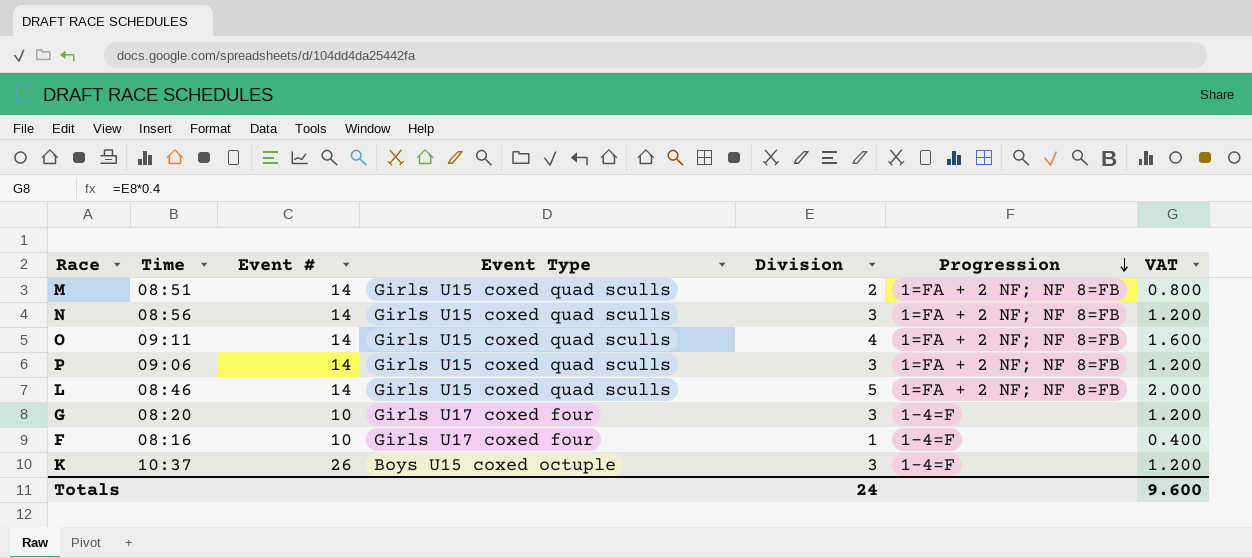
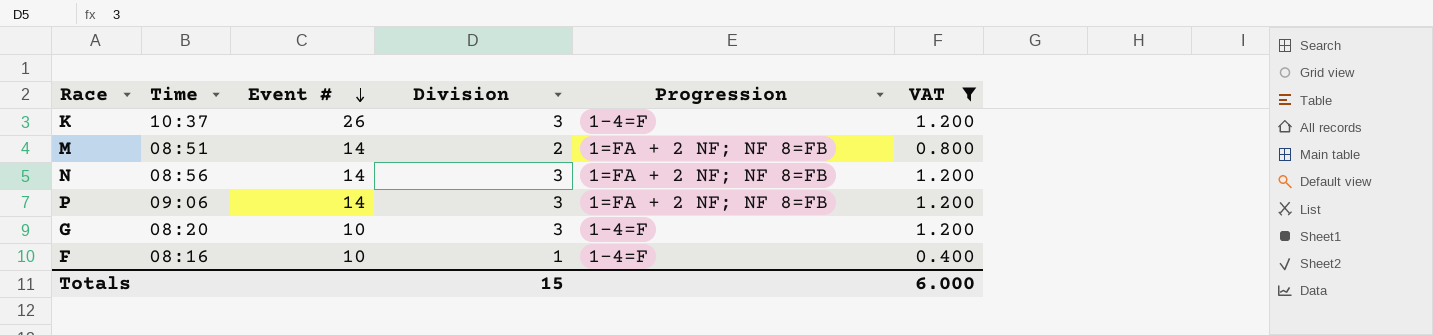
filter: none -> VAT <= 1.200
row order: Progression descending -> Event # descending
column Event Type | position: 4 -> none
Totals | Division: 24 -> 15
Totals | VAT: 9.600 -> 6.000

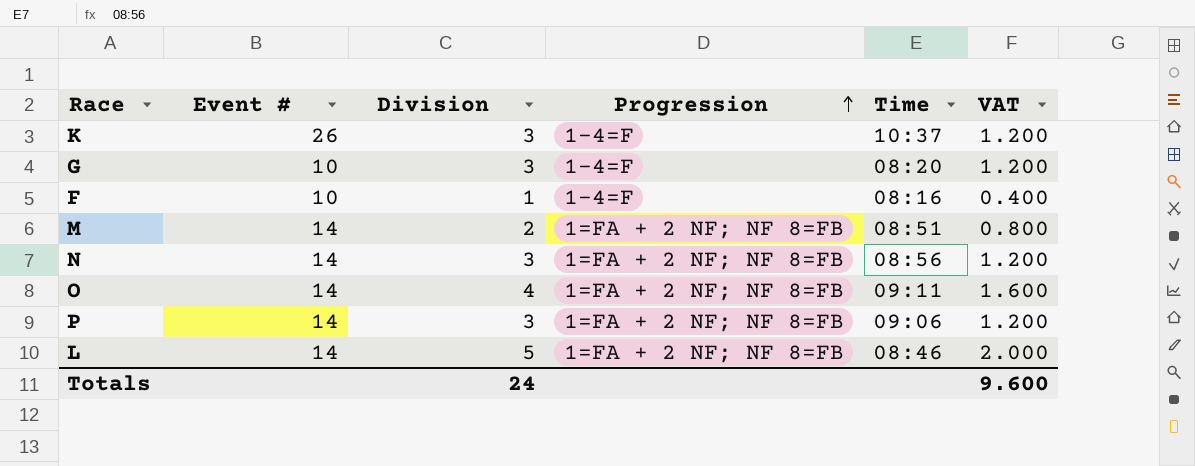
filter: VAT <= 1.200 -> none
row order: Event # descending -> Progression ascending
column Time | position: 2 -> 5
Totals | Division: 15 -> 24
Totals | VAT: 6.000 -> 9.600

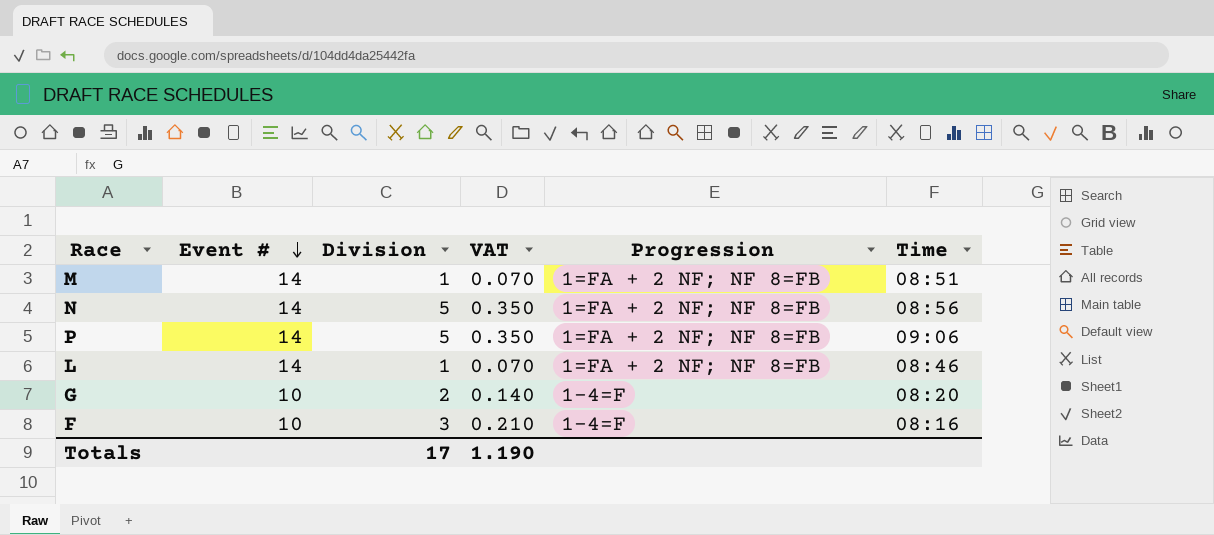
row order: Progression ascending -> Event # descending
column VAT | formula: [Division] * 0.4 -> [Division] * 0.07
column VAT | position: 6 -> 4
row K: 26 | 3 | 1-4=F | 10:37 | 1.200 -> none
row O: 14 | 4 | 1=FA + 2 NF; NF 8=FB | 09:11 | 1.600 -> none
M | Division: 2 -> 1
N | Division: 3 -> 5
P | Division: 3 -> 5
L | Division: 5 -> 1
G | Division: 3 -> 2
F | Division: 1 -> 3
Totals | Division: 24 -> 17
Totals | VAT: 9.600 -> 1.190

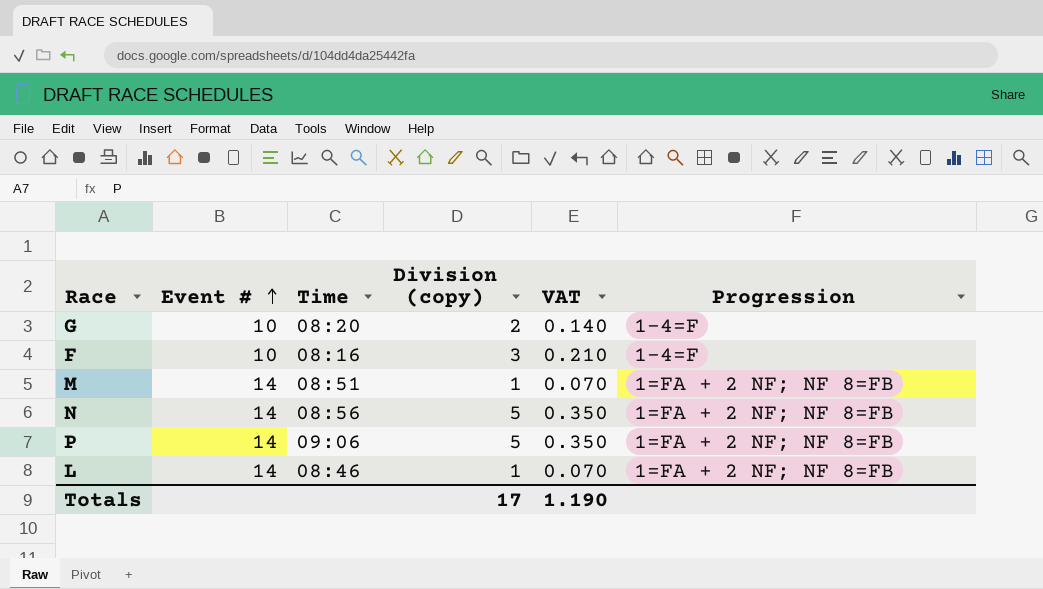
row order: Event # descending -> Event # ascending
column Time | position: 6 -> 3
column name: Division -> Division (copy)

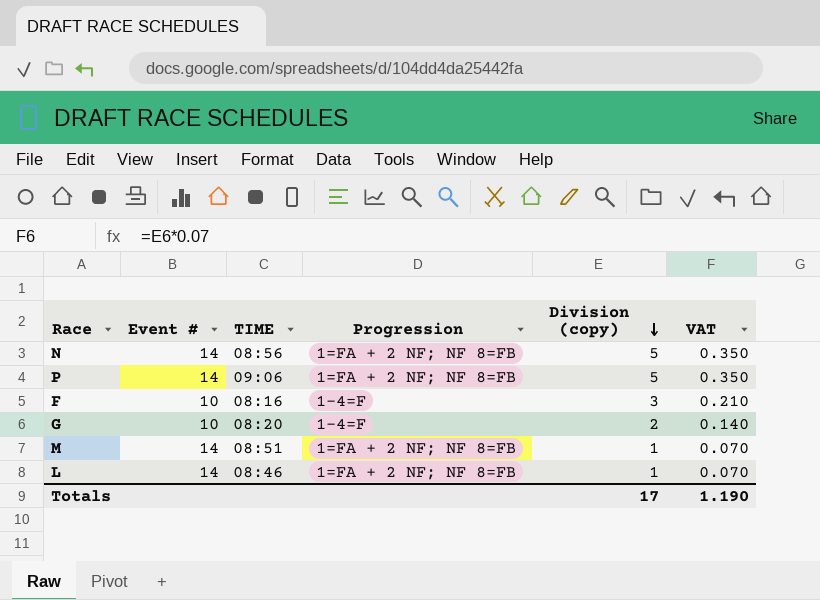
row order: Event # ascending -> Division (copy) descending
column name: Time -> TIME
column Progression | position: 6 -> 4

